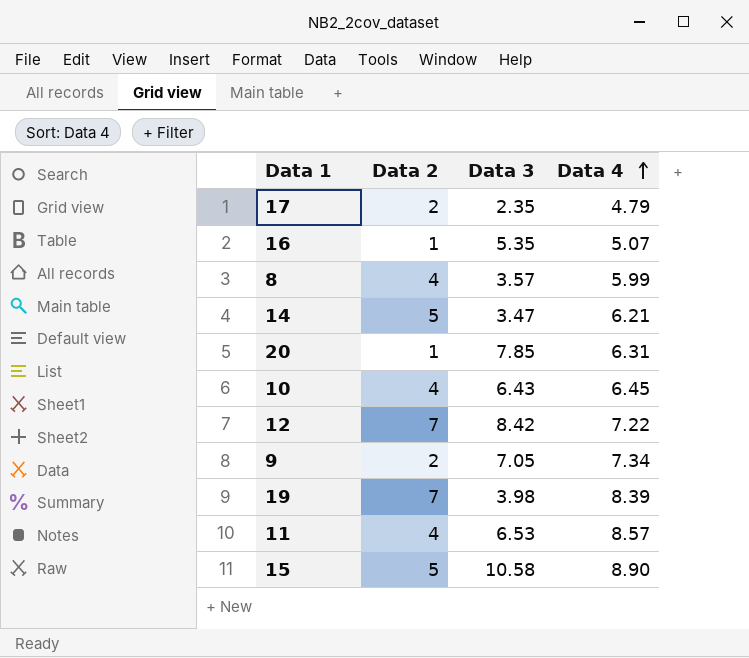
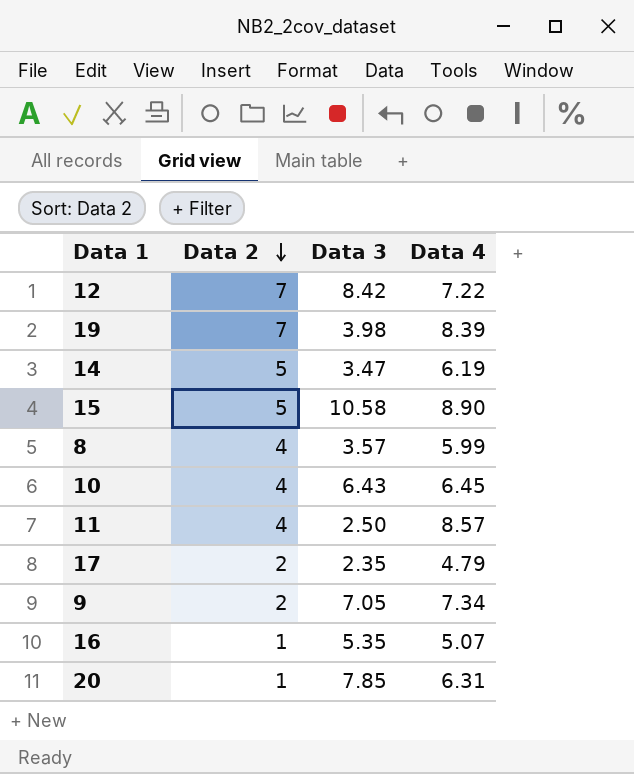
row order: Data 4 ascending -> Data 2 descending
14 | Data 4: 6.21 -> 6.19
11 | Data 3: 6.53 -> 2.50

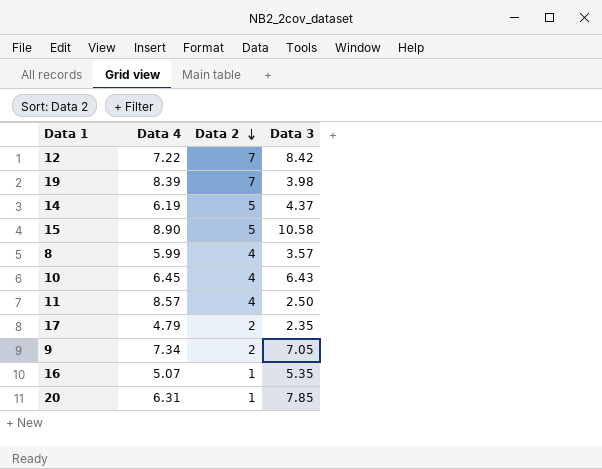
column Data 4 | position: 4 -> 2
14 | Data 3: 3.47 -> 4.37

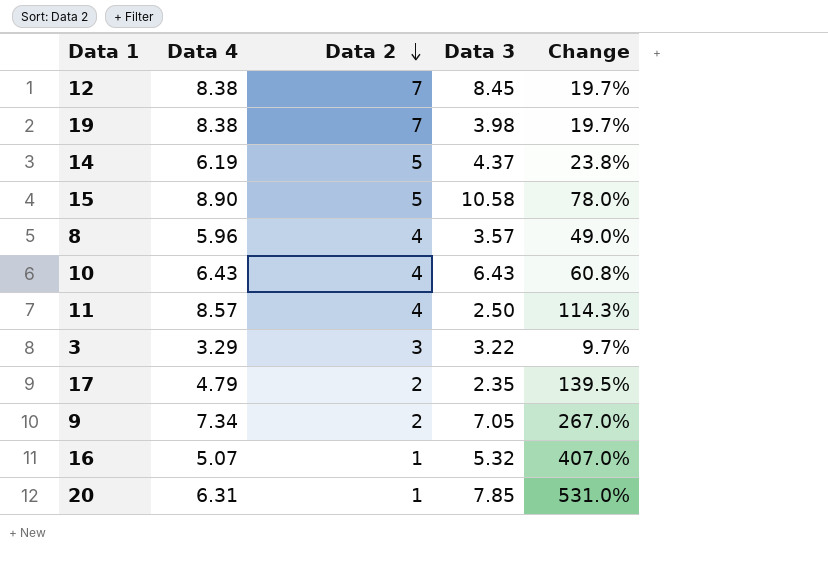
column Change | formula: none -> ([Data 4] - [Data 2]) / [Data 2]
12 | Data 4: 7.22 -> 8.38
12 | Data 3: 8.42 -> 8.45
19 | Data 4: 8.39 -> 8.38
8 | Data 4: 5.99 -> 5.96
10 | Data 4: 6.45 -> 6.43
row 3: none -> 3.29 | 3 | 3.22 | 9.7%
16 | Data 3: 5.35 -> 5.32

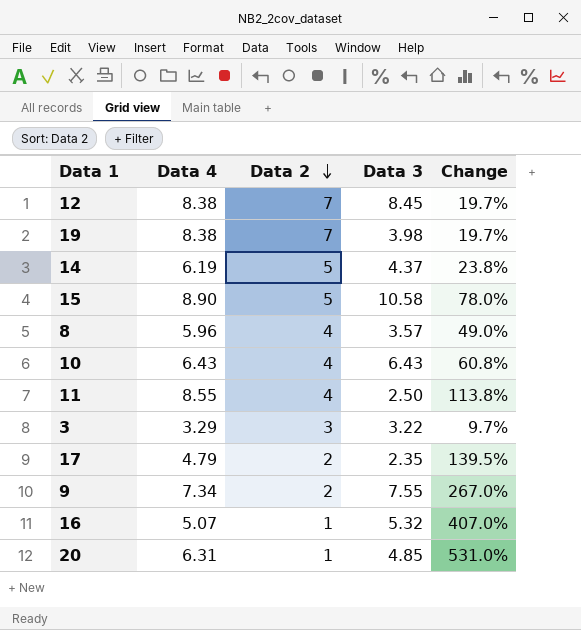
11 | Data 4: 8.57 -> 8.55
11 | Change: 114.3% -> 113.8%
9 | Data 3: 7.05 -> 7.55
20 | Data 3: 7.85 -> 4.85

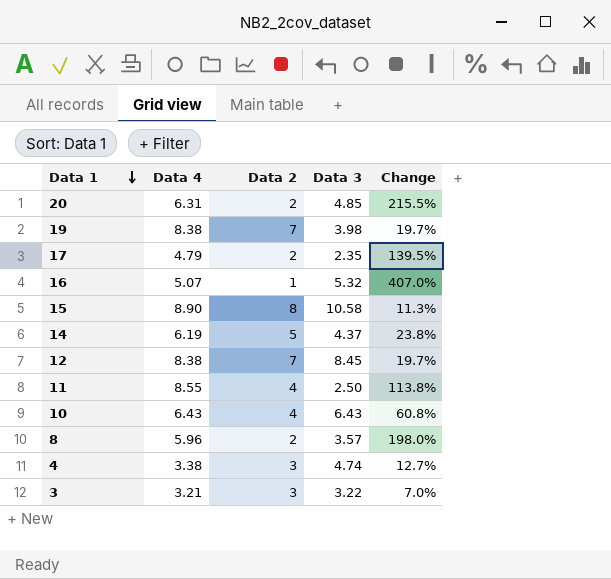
row order: Data 2 descending -> Data 1 descending
row 9: 7.34 | 2 | 7.55 | 267.0% -> none
20 | Data 2: 1 -> 2
20 | Change: 531.0% -> 215.5%
15 | Data 2: 5 -> 8
15 | Change: 78.0% -> 11.3%
8 | Data 2: 4 -> 2
8 | Change: 49.0% -> 198.0%
row 4: none -> 3.38 | 3 | 4.74 | 12.7%
3 | Data 4: 3.29 -> 3.21
3 | Change: 9.7% -> 7.0%

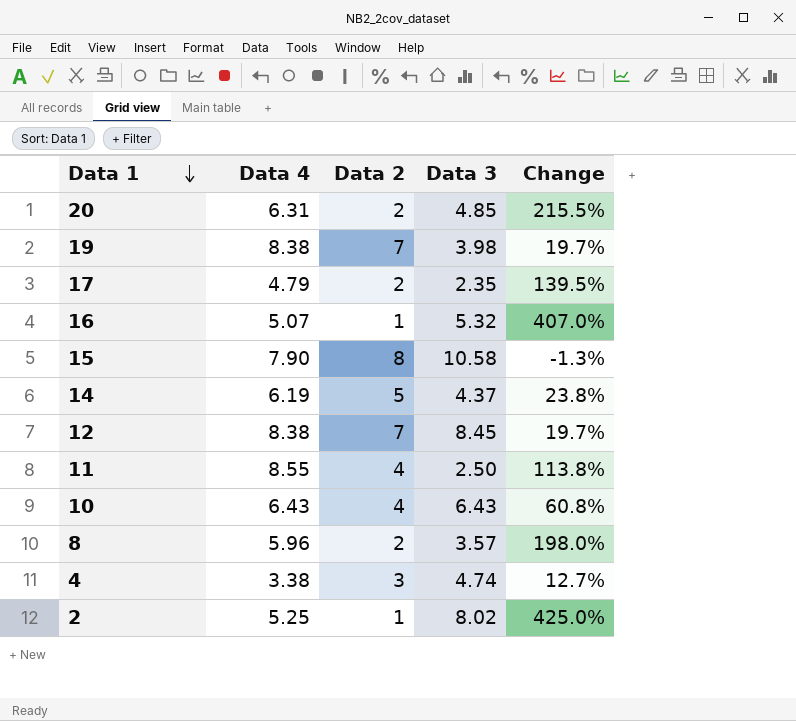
row 3: 3.21 | 3 | 3.22 | 7.0% -> none
15 | Data 4: 8.90 -> 7.90
15 | Change: 11.3% -> -1.3%
row 2: none -> 5.25 | 1 | 8.02 | 425.0%

